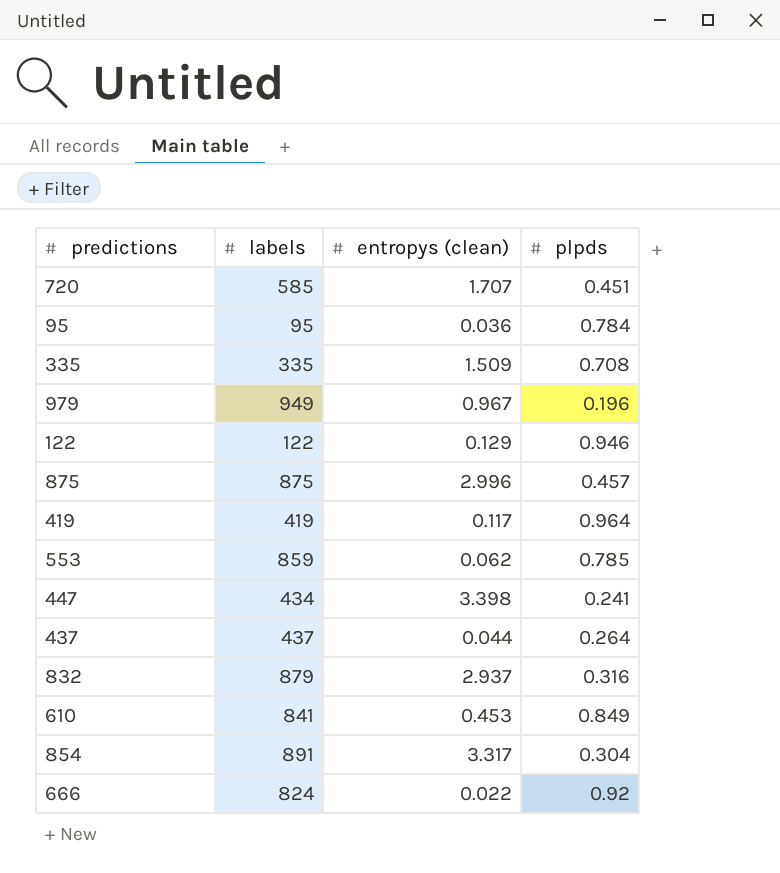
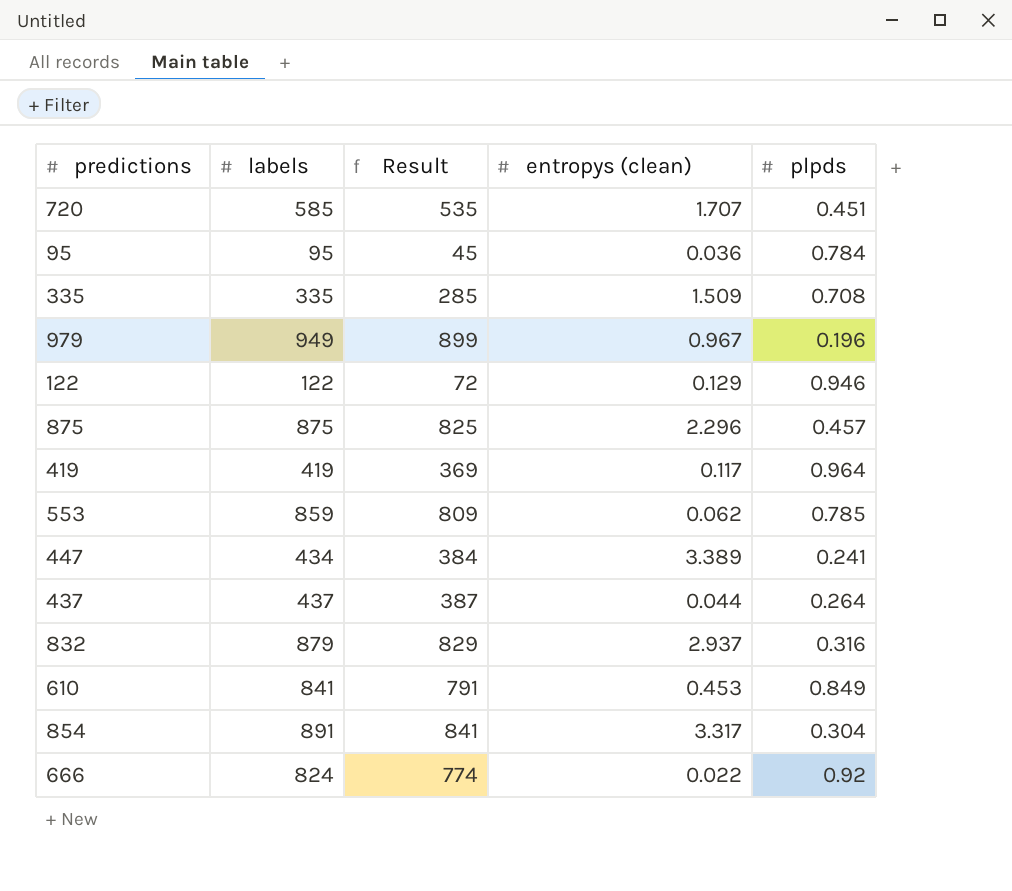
column Result | formula: none -> [labels] - 50
875 | entropys (clean): 2.996 -> 2.296
447 | entropys (clean): 3.398 -> 3.389

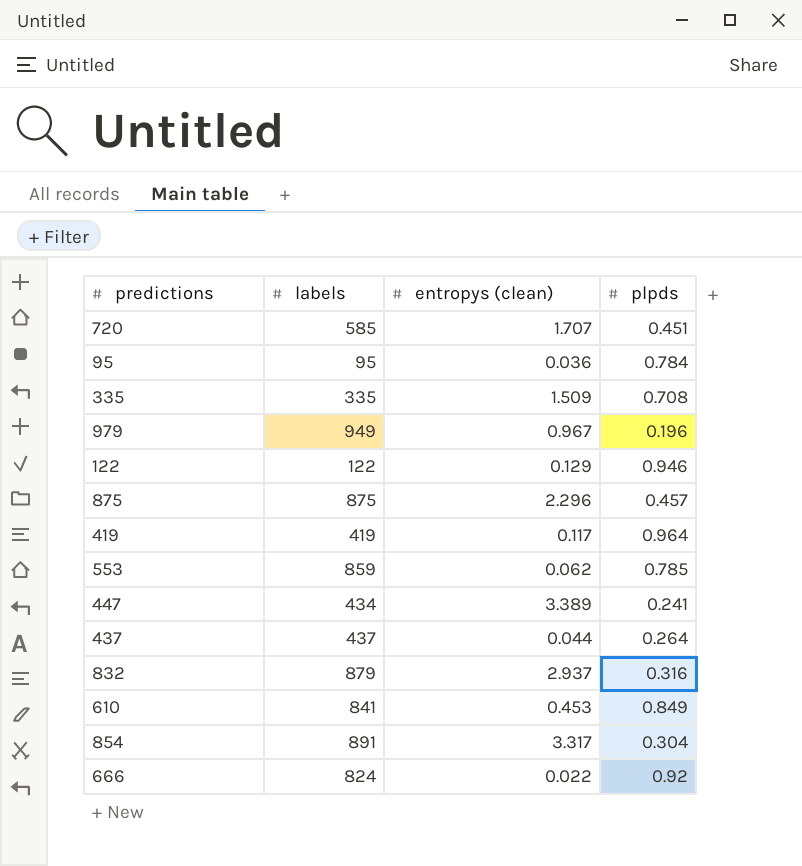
column Result | formula: [labels] - 50 -> none

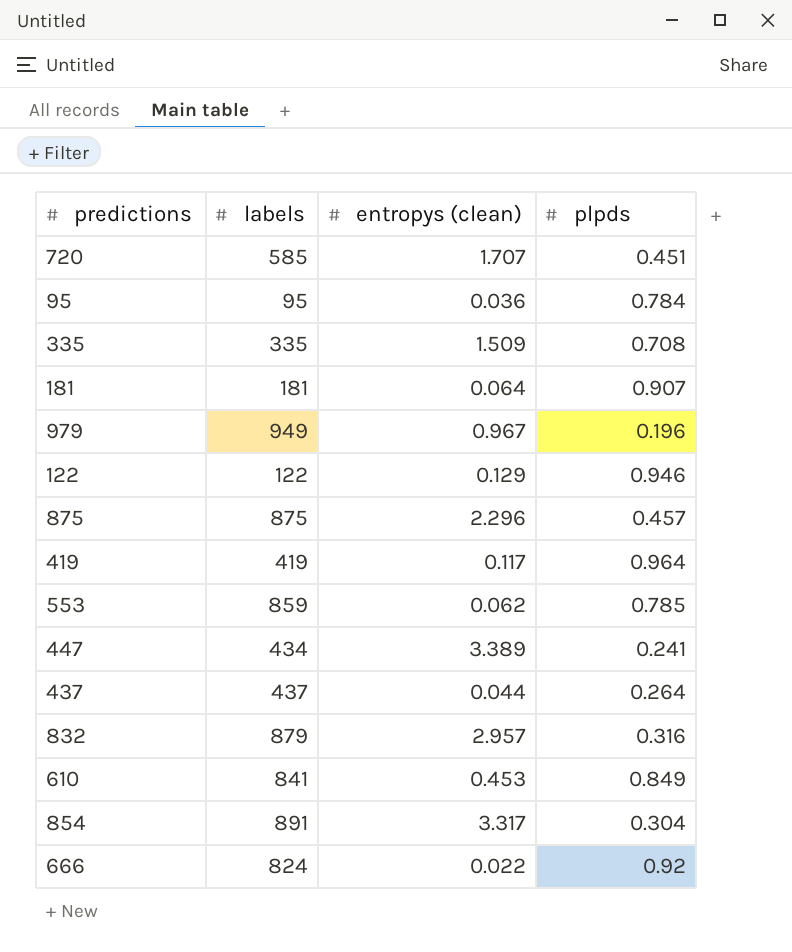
row 181: none -> 181 | 0.064 | 0.907
832 | entropys (clean): 2.937 -> 2.957

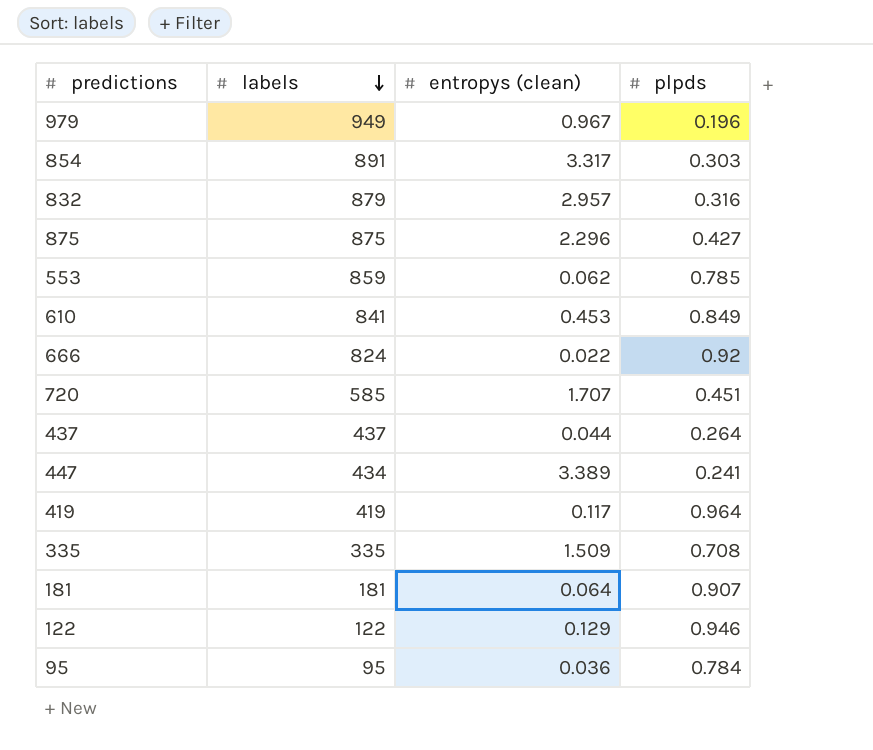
row order: none -> labels descending
854 | plpds: 0.304 -> 0.303
875 | plpds: 0.457 -> 0.427

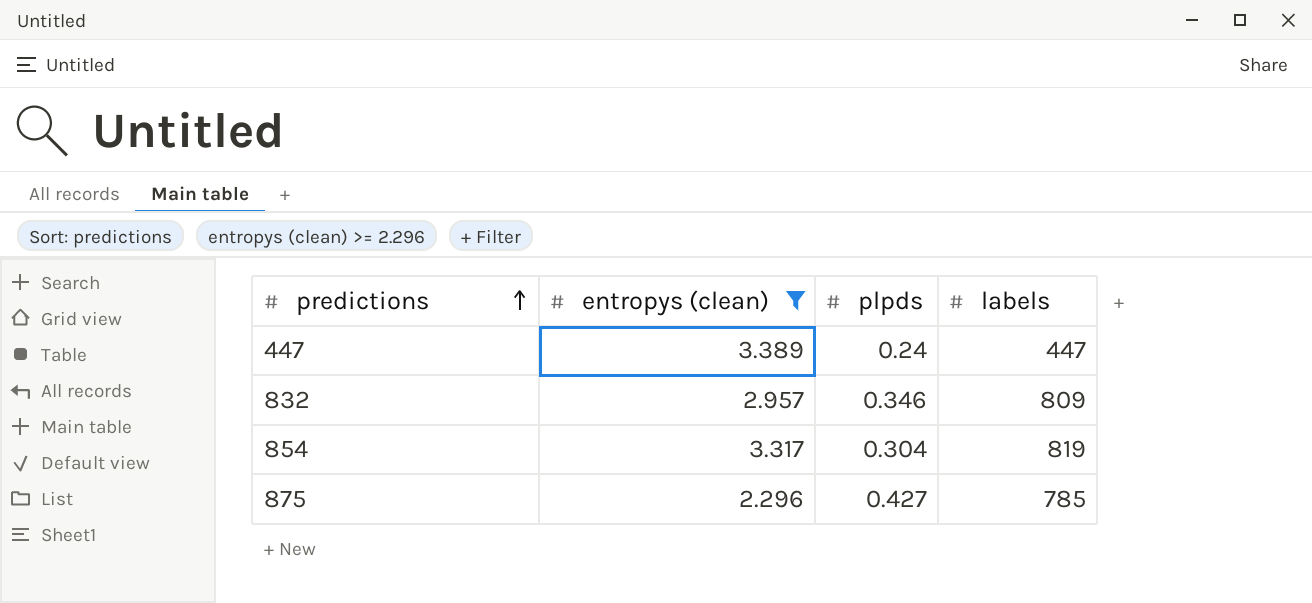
filter: none -> entropys (clean) >= 2.296
row order: labels descending -> predictions ascending
column labels | position: 2 -> 4
447 | plpds: 0.241 -> 0.24
447 | labels: 434 -> 447
832 | plpds: 0.316 -> 0.346
832 | labels: 879 -> 809
854 | plpds: 0.303 -> 0.304
854 | labels: 891 -> 819
875 | labels: 875 -> 785

